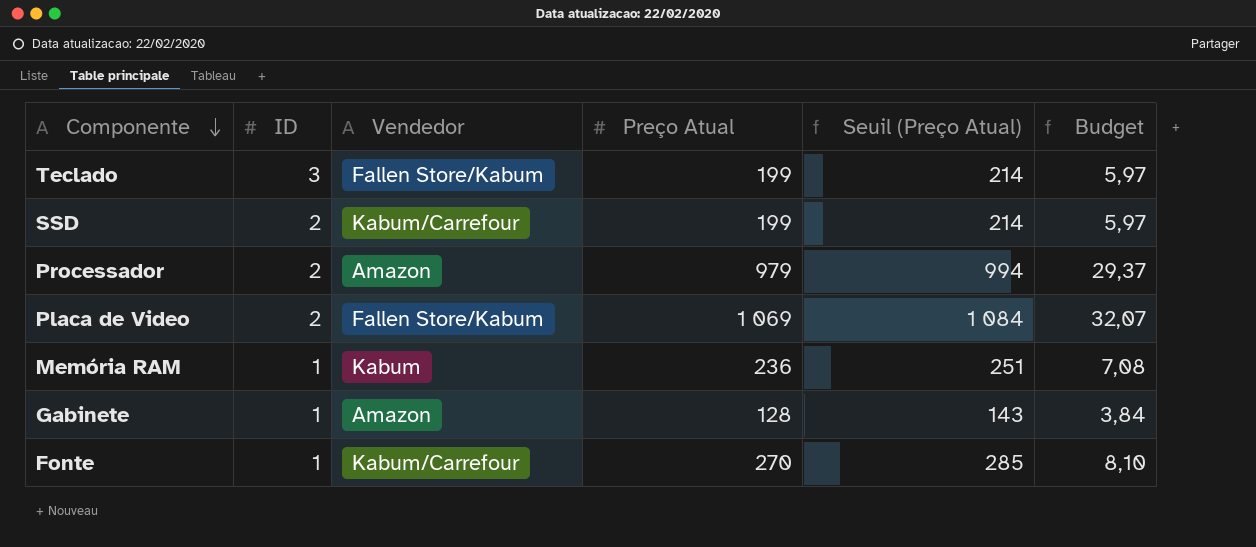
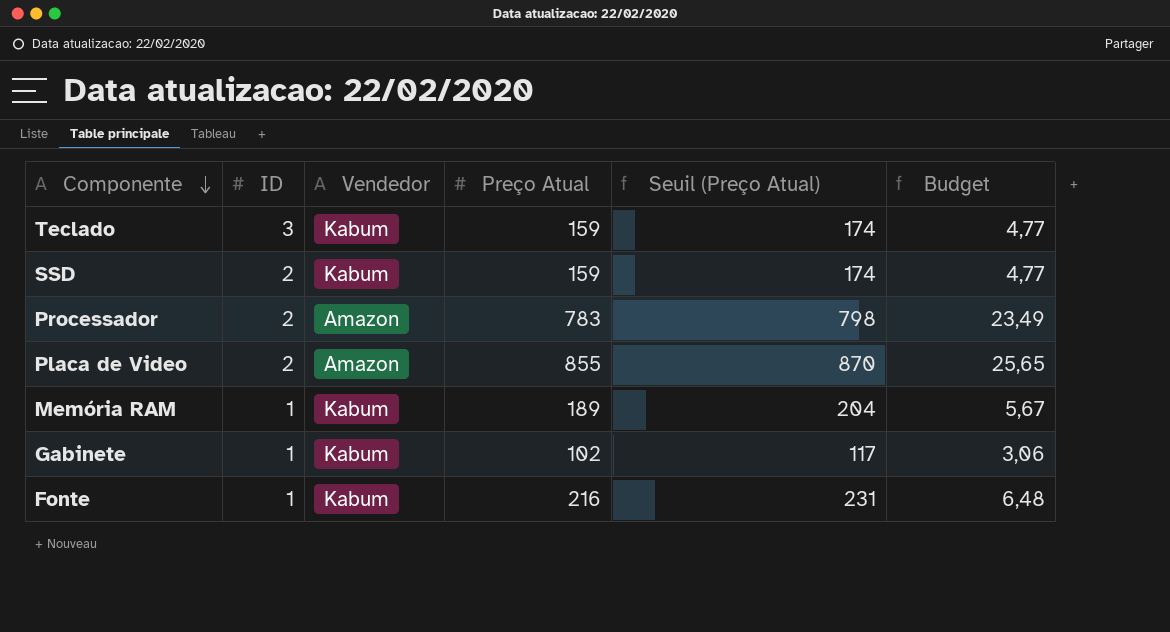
Teclado | Vendedor: Fallen Store/Kabum -> Kabum
Teclado | Preço Atual: 199 -> 159
Teclado | Seuil (Preço Atual): 214 -> 174
Teclado | Budget: 5,97 -> 4,77
SSD | Vendedor: Kabum/Carrefour -> Kabum
SSD | Preço Atual: 199 -> 159
SSD | Seuil (Preço Atual): 214 -> 174
SSD | Budget: 5,97 -> 4,77
Processador | Preço Atual: 979 -> 783
Processador | Seuil (Preço Atual): 994 -> 798
Processador | Budget: 29,37 -> 23,49
Placa de Video | Vendedor: Fallen Store/Kabum -> Amazon
Placa de Video | Preço Atual: 1 069 -> 855
Placa de Video | Seuil (Preço Atual): 1 084 -> 870
Placa de Video | Budget: 32,07 -> 25,65
Memória RAM | Preço Atual: 236 -> 189
Memória RAM | Seuil (Preço Atual): 251 -> 204
Memória RAM | Budget: 7,08 -> 5,67
Gabinete | Vendedor: Amazon -> Kabum
Gabinete | Preço Atual: 128 -> 102
Gabinete | Seuil (Preço Atual): 143 -> 117
Gabinete | Budget: 3,84 -> 3,06
Fonte | Vendedor: Kabum/Carrefour -> Kabum
Fonte | Preço Atual: 270 -> 216
Fonte | Seuil (Preço Atual): 285 -> 231
Fonte | Budget: 8,10 -> 6,48

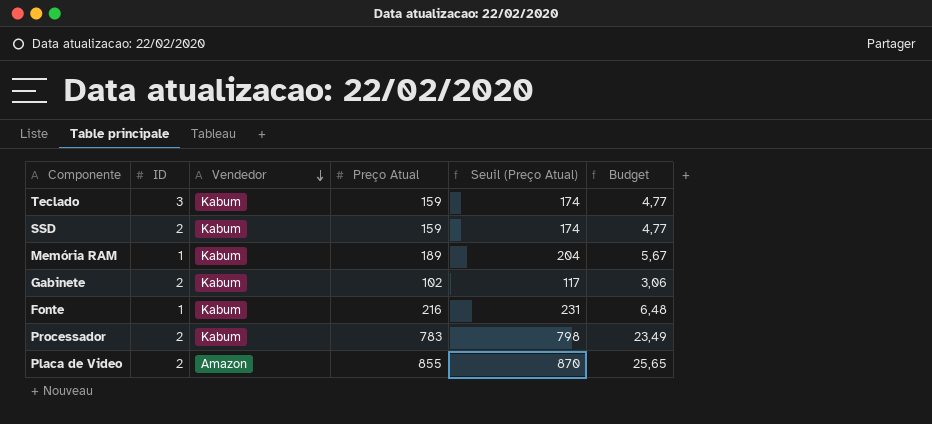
row order: Componente descending -> Vendedor descending
Gabinete | ID: 1 -> 2
Processador | Vendedor: Amazon -> Kabum

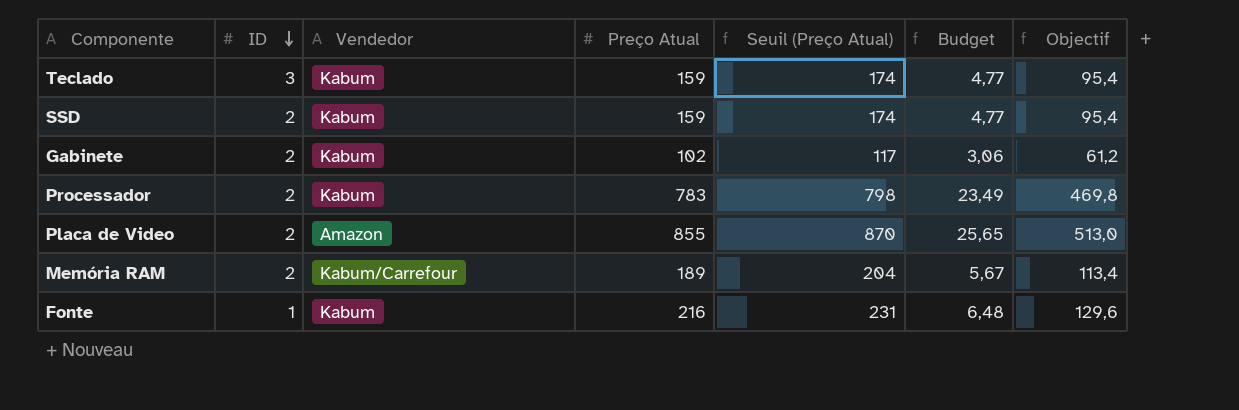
row order: Vendedor descending -> ID descending
column Objectif | formula: none -> [Preço Atual] * 0,6
Memória RAM | ID: 1 -> 2
Memória RAM | Vendedor: Kabum -> Kabum/Carrefour

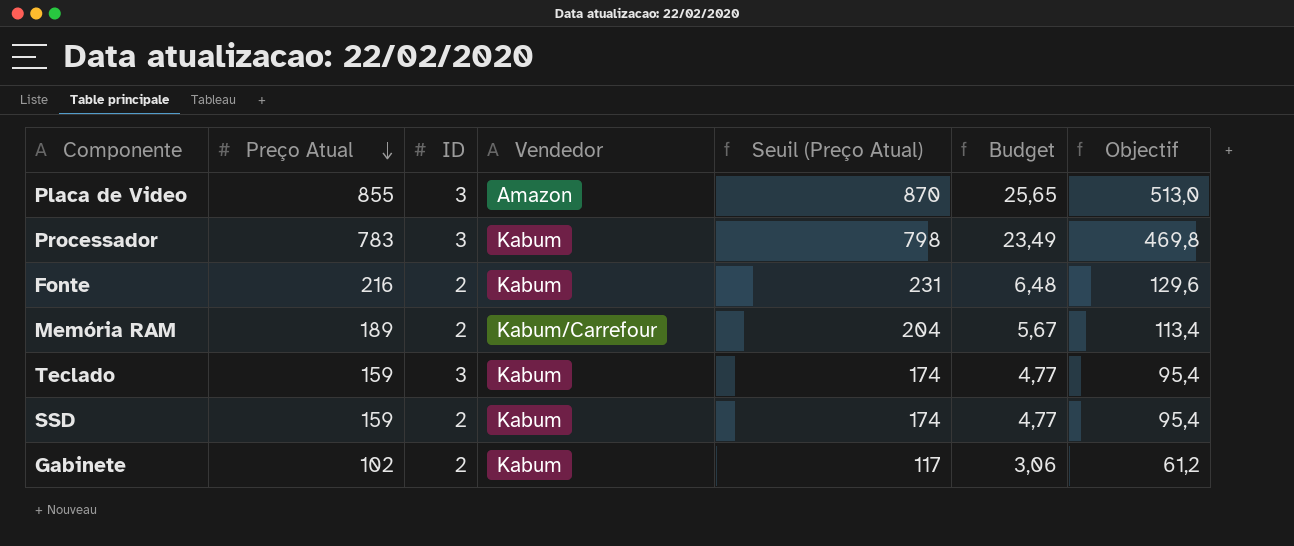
row order: ID descending -> Preço Atual descending
column Preço Atual | position: 4 -> 2
Placa de Video | ID: 2 -> 3
Processador | ID: 2 -> 3
Fonte | ID: 1 -> 2

